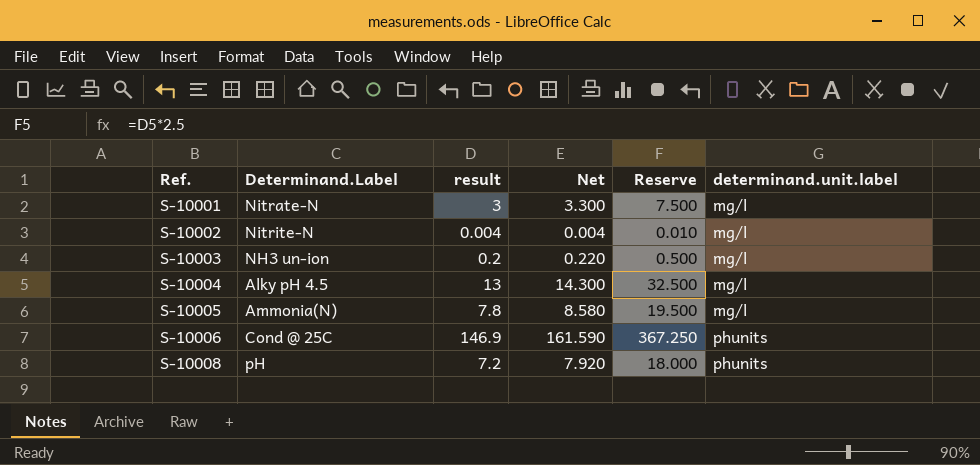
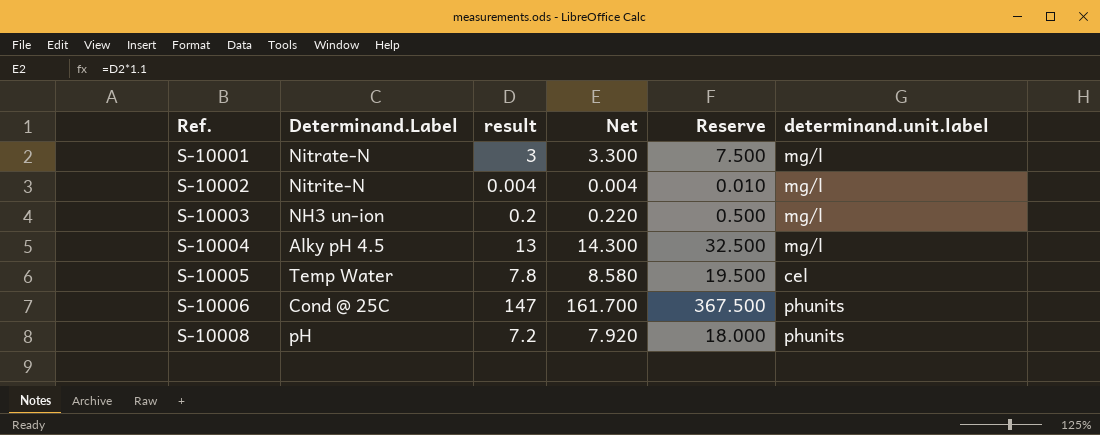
S-10005 | Determinand.Label: Ammonia(N) -> Temp Water
S-10005 | determinand.unit.label: mg/l -> cel
S-10006 | result: 146.9 -> 147
S-10006 | Net: 161.590 -> 161.700
S-10006 | Reserve: 367.250 -> 367.500

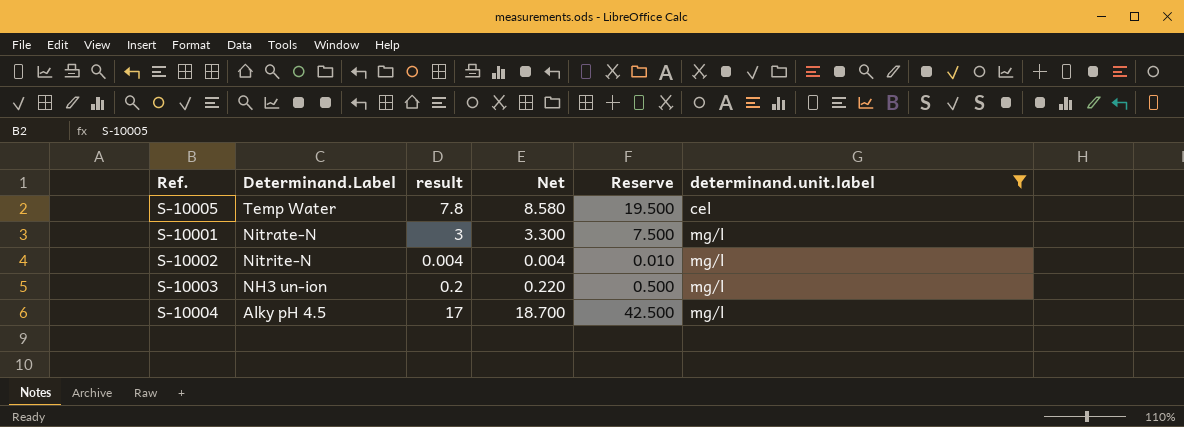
filter: none -> determinand.unit.label != phunits
row order: Ref. ascending -> determinand.unit.label ascending
S-10004 | result: 13 -> 17
S-10004 | Net: 14.300 -> 18.700
S-10004 | Reserve: 32.500 -> 42.500

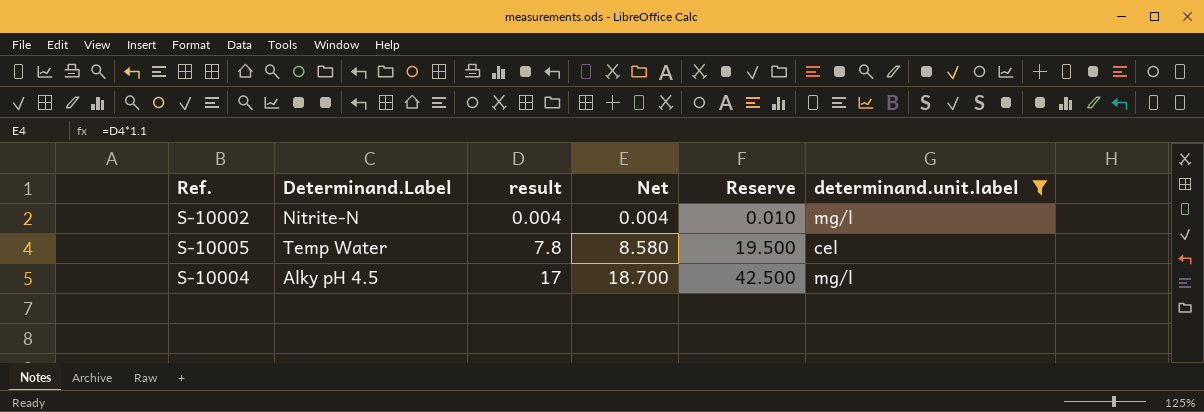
row order: determinand.unit.label ascending -> result ascending
row S-10001: Nitrate-N | 3 | 3.300 | 7.500 | mg/l -> none
row S-10003: NH3 un-ion | 0.2 | 0.220 | 0.500 | mg/l -> none

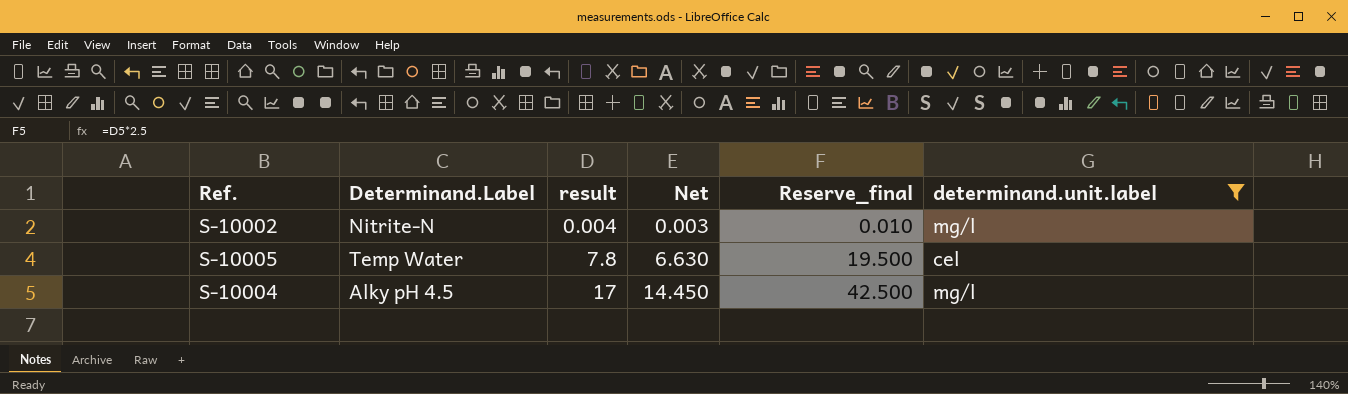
column Net | formula: [result] * 1.1 -> [result] * 0.85
column name: Reserve -> Reserve_final

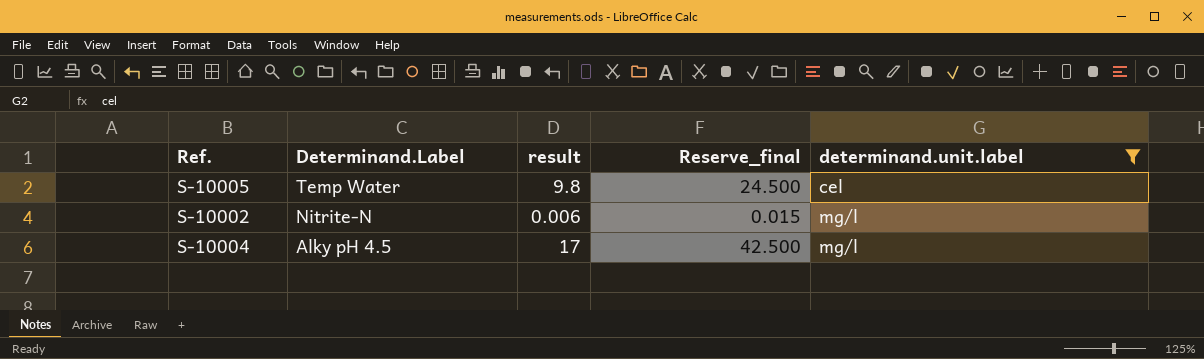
row order: result ascending -> Determinand.Label descending
column Net | formula: [result] * 0.85 -> none
S-10005 | result: 7.8 -> 9.8
S-10005 | Reserve_final: 19.500 -> 24.500
S-10002 | result: 0.004 -> 0.006
S-10002 | Reserve_final: 0.010 -> 0.015

